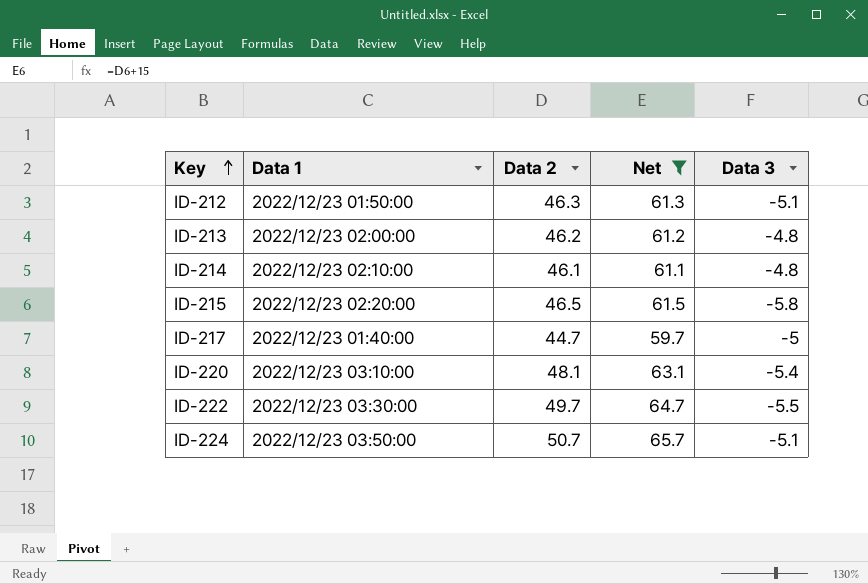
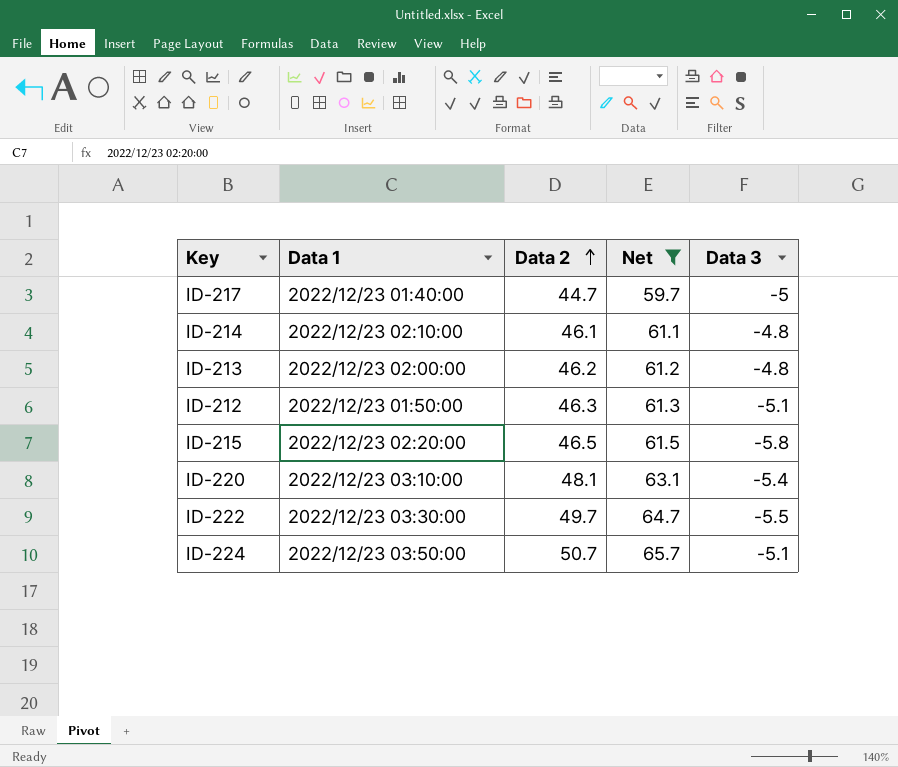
row order: Key ascending -> Data 2 ascending

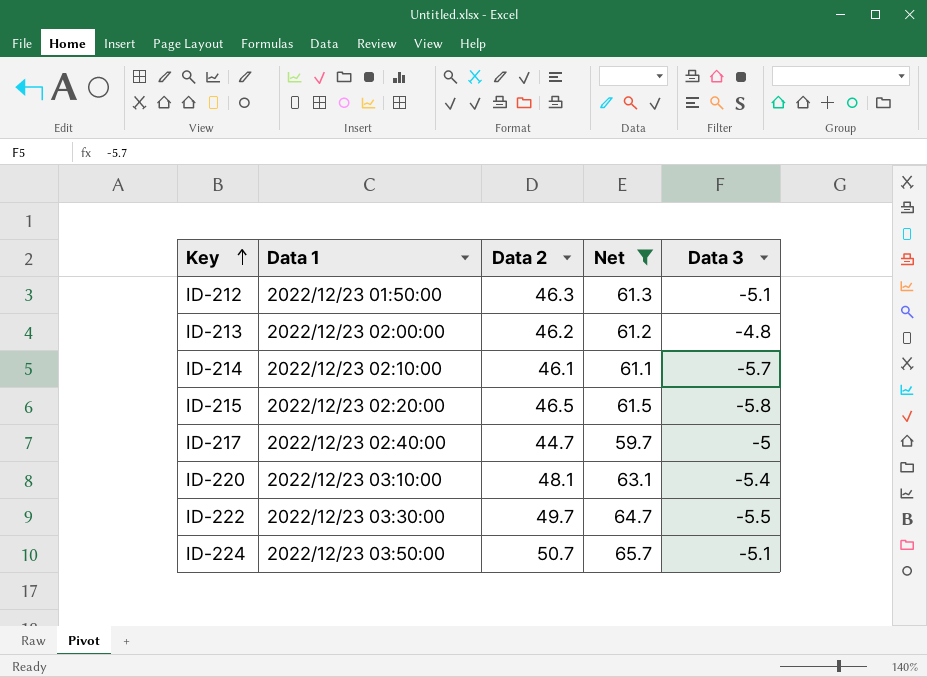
row order: Data 2 ascending -> Key ascending
ID-214 | Data 3: -4.8 -> -5.7
ID-217 | Data 1: 2022/12/23 01:40:00 -> 2022/12/23 02:40:00

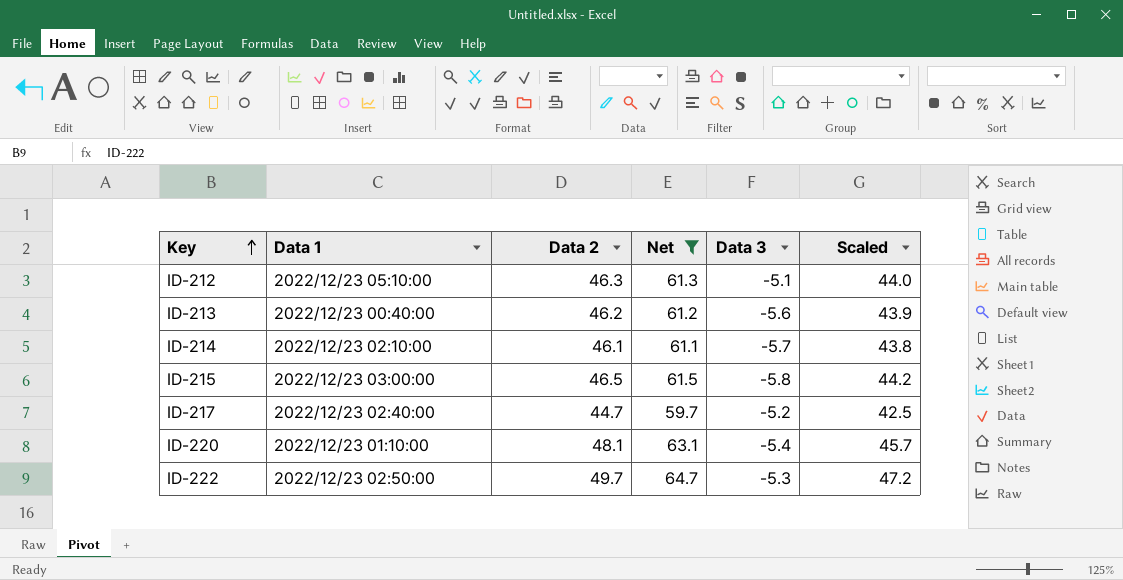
column Scaled | formula: none -> [Data 2] * 0.95
row ID-224: 2022/12/23 03:50:00 | 50.7 | 65.7 | -5.1 -> none
ID-212 | Data 1: 2022/12/23 01:50:00 -> 2022/12/23 05:10:00
ID-213 | Data 1: 2022/12/23 02:00:00 -> 2022/12/23 00:40:00
ID-213 | Data 3: -4.8 -> -5.6
ID-215 | Data 1: 2022/12/23 02:20:00 -> 2022/12/23 03:00:00
ID-217 | Data 3: -5 -> -5.2
ID-220 | Data 1: 2022/12/23 03:10:00 -> 2022/12/23 01:10:00
ID-222 | Data 1: 2022/12/23 03:30:00 -> 2022/12/23 02:50:00
ID-222 | Data 3: -5.5 -> -5.3

